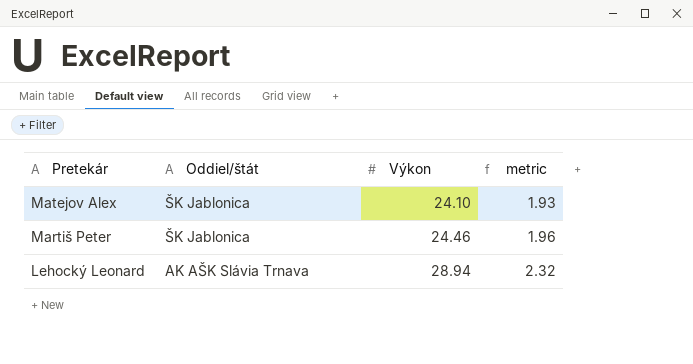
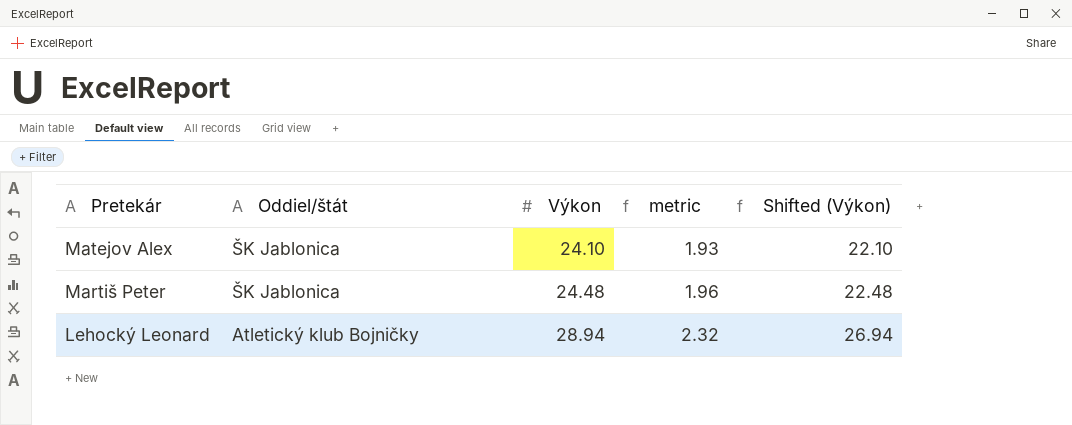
column Shifted (Výkon) | formula: none -> [Výkon] - 2
Martiš Peter | Výkon: 24.46 -> 24.48
Lehocký Leonard | Oddiel/štát: AK AŠK Slávia Trnava -> Atletický klub Bojničky

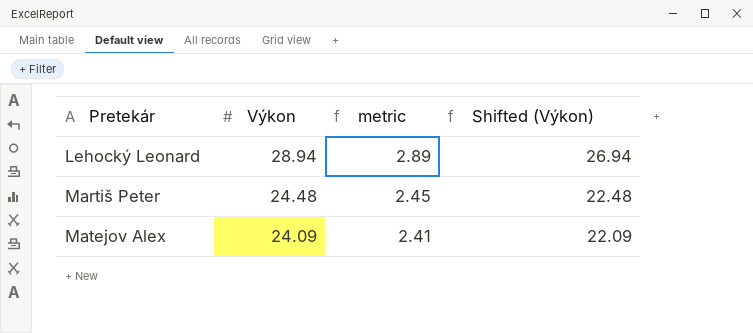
row order: Pretekár descending -> Pretekár ascending
column Oddiel/štát | position: 2 -> none
column metric | formula: [Výkon] * 0.08 -> [Výkon] * 0.1
Matejov Alex | Výkon: 24.10 -> 24.09
Matejov Alex | Shifted (Výkon): 22.10 -> 22.09

